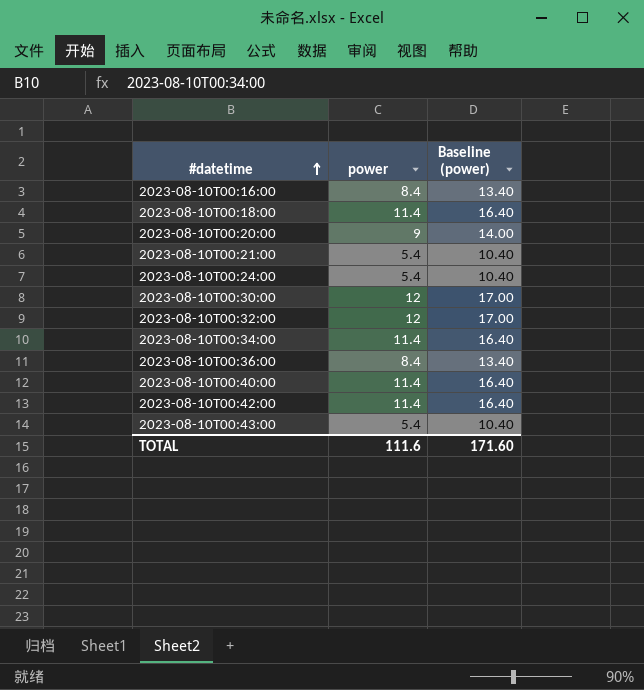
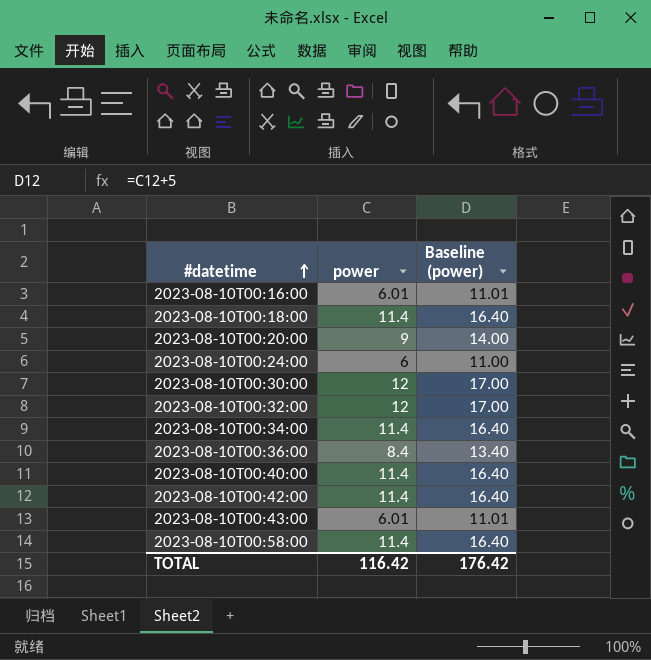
row 2023-08-10T00:21:00: 5.4 | 10.40 -> none
2023-08-10T00:16:00 | power: 8.4 -> 6.01
2023-08-10T00:16:00 | Baseline (power): 13.40 -> 11.01
2023-08-10T00:24:00 | power: 5.4 -> 6
2023-08-10T00:24:00 | Baseline (power): 10.40 -> 11.00
2023-08-10T00:43:00 | power: 5.4 -> 6.01
2023-08-10T00:43:00 | Baseline (power): 10.40 -> 11.01
row 2023-08-10T00:58:00: none -> 11.4 | 16.40
TOTAL | power: 111.6 -> 116.42
TOTAL | Baseline (power): 171.60 -> 176.42

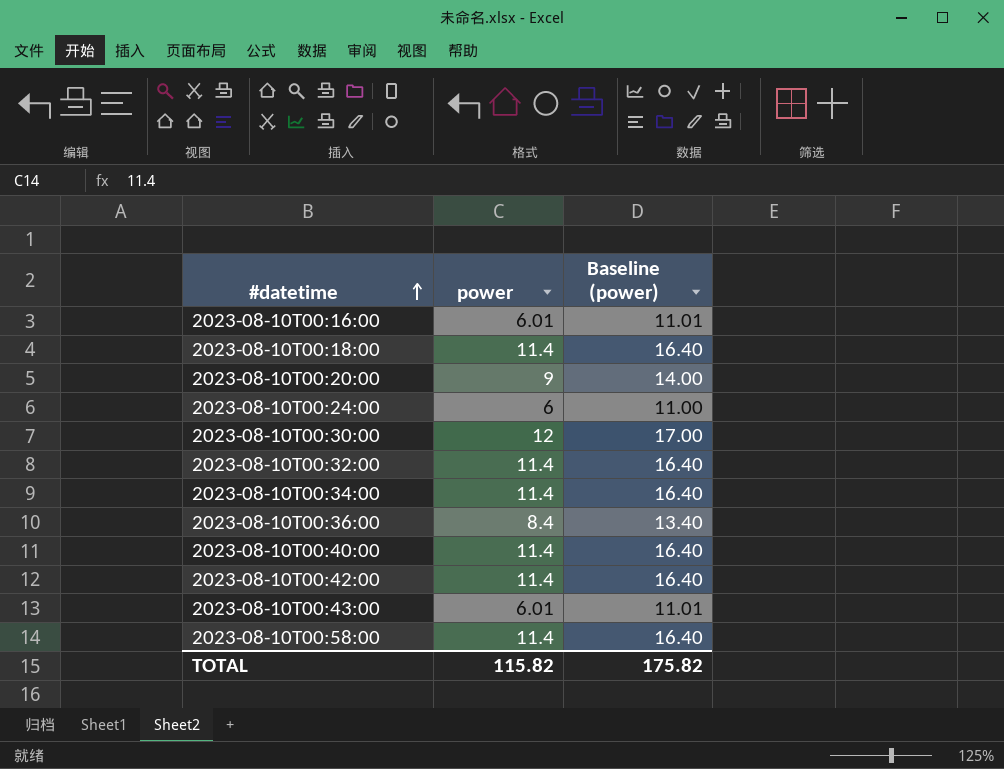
2023-08-10T00:32:00 | power: 12 -> 11.4
2023-08-10T00:32:00 | Baseline (power): 17.00 -> 16.40
TOTAL | power: 116.42 -> 115.82
TOTAL | Baseline (power): 176.42 -> 175.82

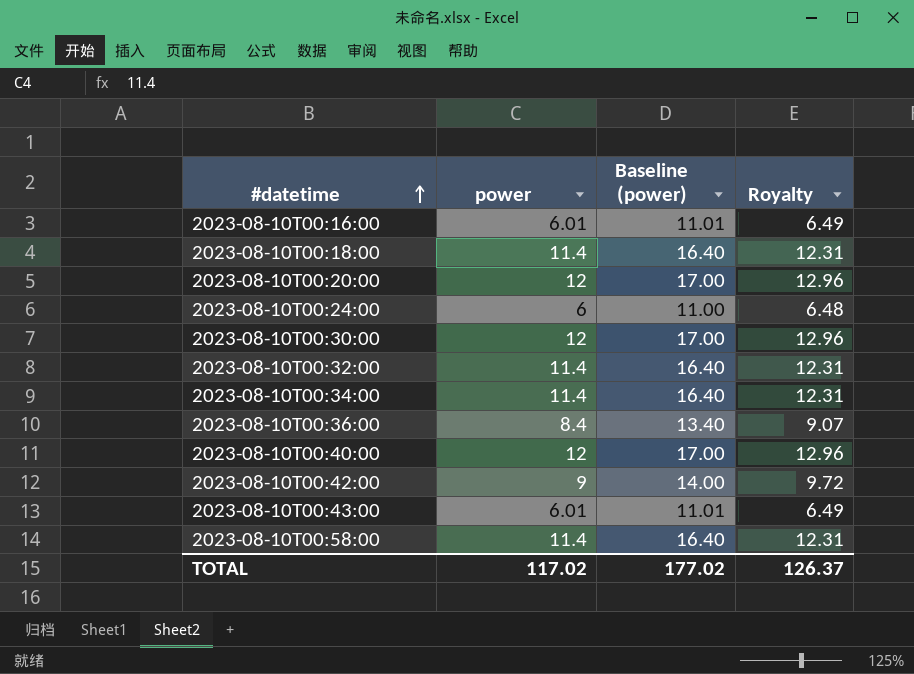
column Royalty | formula: none -> [power] * 1.08
2023-08-10T00:20:00 | power: 9 -> 12
2023-08-10T00:20:00 | Baseline (power): 14.00 -> 17.00
2023-08-10T00:40:00 | power: 11.4 -> 12
2023-08-10T00:40:00 | Baseline (power): 16.40 -> 17.00
2023-08-10T00:42:00 | power: 11.4 -> 9
2023-08-10T00:42:00 | Baseline (power): 16.40 -> 14.00
TOTAL | power: 115.82 -> 117.02
TOTAL | Baseline (power): 175.82 -> 177.02

